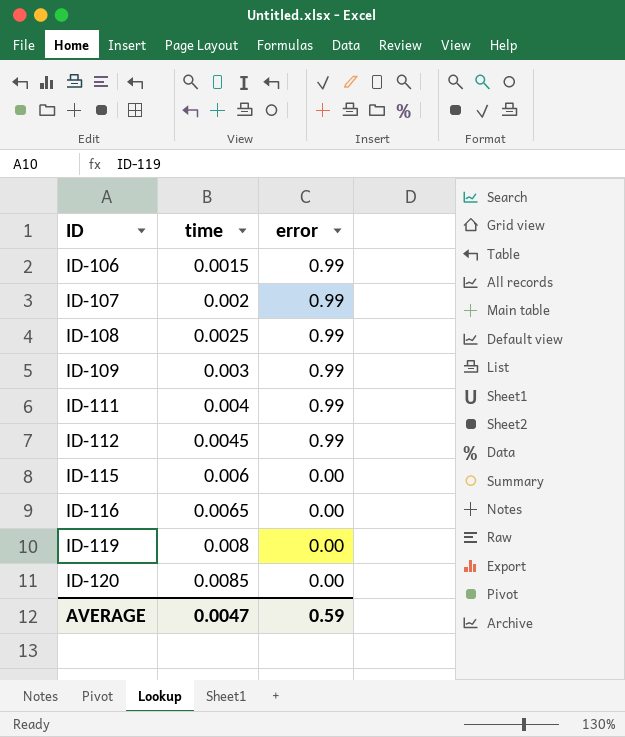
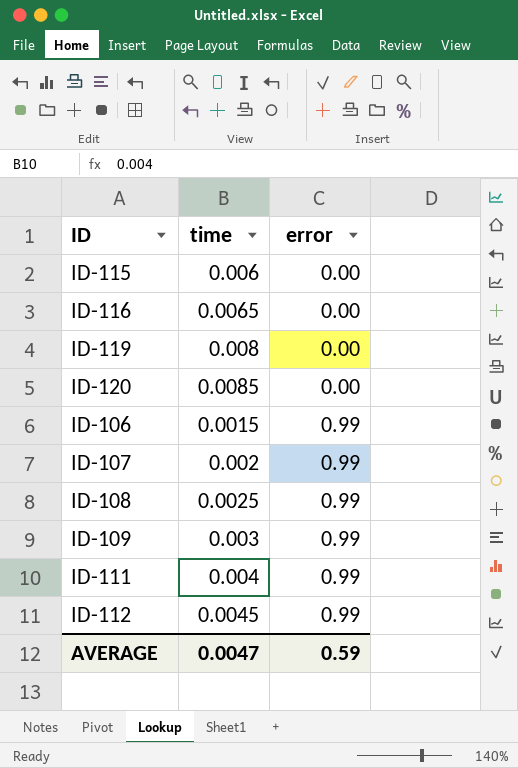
row order: ID ascending -> error ascending

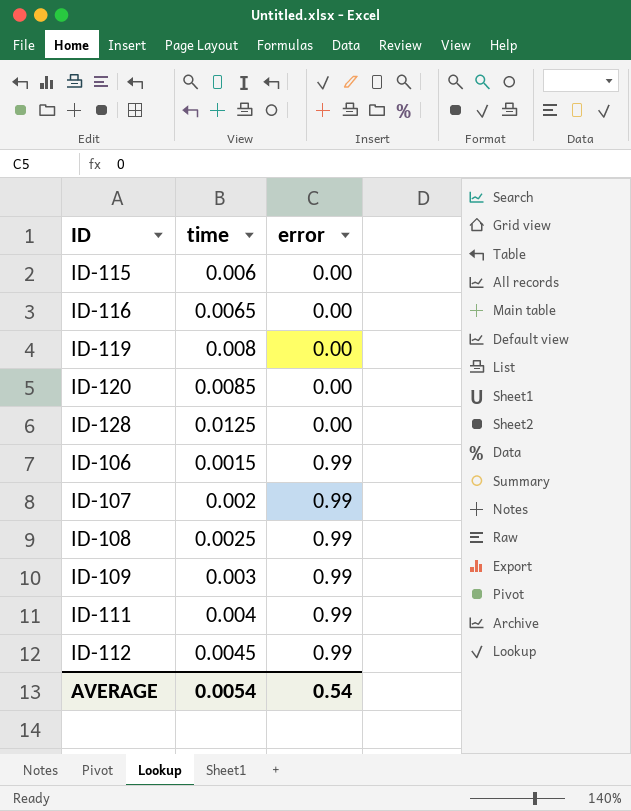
row ID-128: none -> 0.0125 | 0.00
AVERAGE | time: 0.0047 -> 0.0054
AVERAGE | error: 0.59 -> 0.54

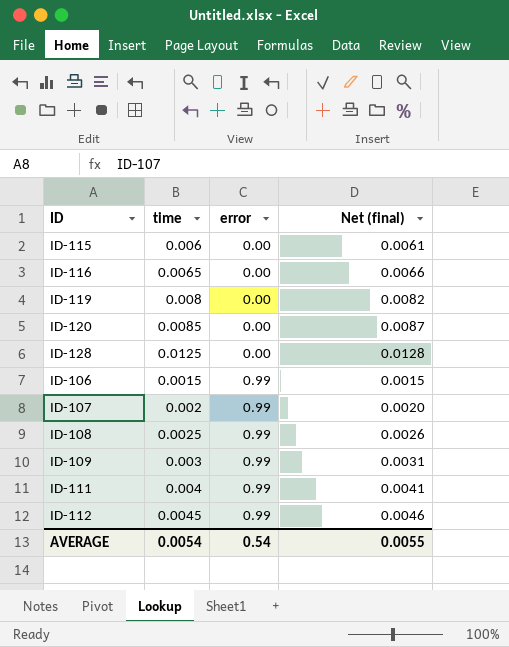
column Net (final) | formula: none -> [time] * 1.02

